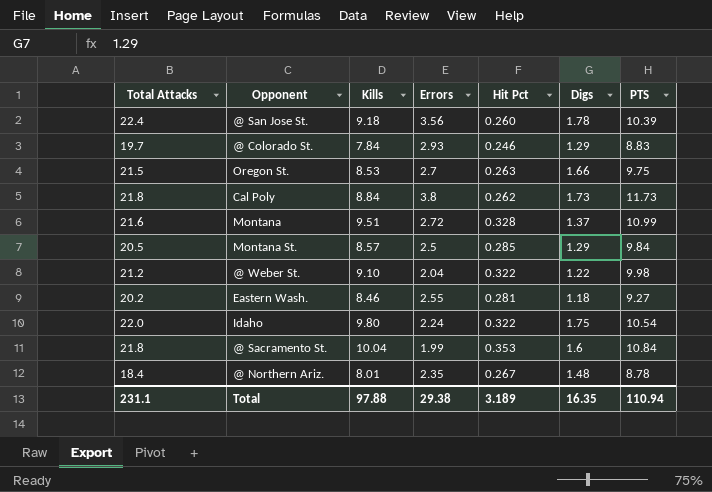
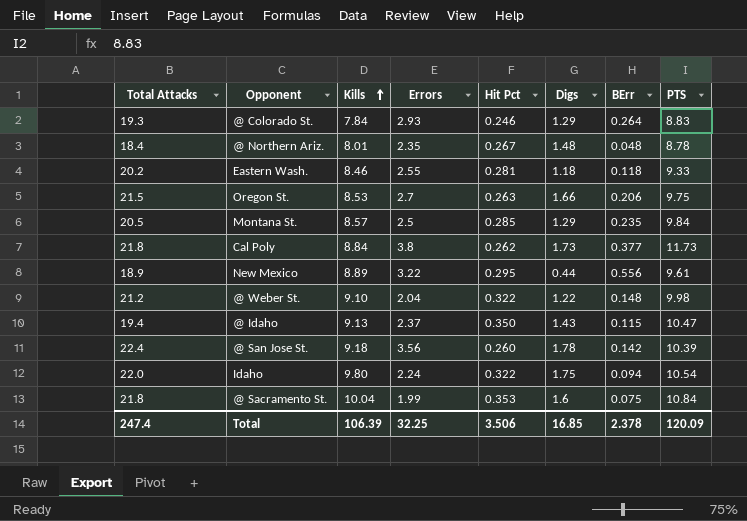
row order: none -> Kills ascending
column BErr | position: none -> 7
row Montana: 21.6 | 9.51 | 2.72 | 0.328 | 1.37 | 10.99 -> none
@ Colorado St. | Total Attacks: 19.7 -> 19.3
Eastern Wash. | PTS: 9.27 -> 9.33
row New Mexico: none -> 18.9 | 8.89 | 3.22 | 0.295 | 0.44 | 0.556 | 9.61
row @ Idaho: none -> 19.4 | 9.13 | 2.37 | 0.350 | 1.43 | 0.115 | 10.47
Total | Total Attacks: 231.1 -> 247.4
Total | Kills: 97.88 -> 106.39
Total | Errors: 29.38 -> 32.25
Total | Hit Pct: 3.189 -> 3.506
Total | Digs: 16.35 -> 16.85
Total | PTS: 110.94 -> 120.09

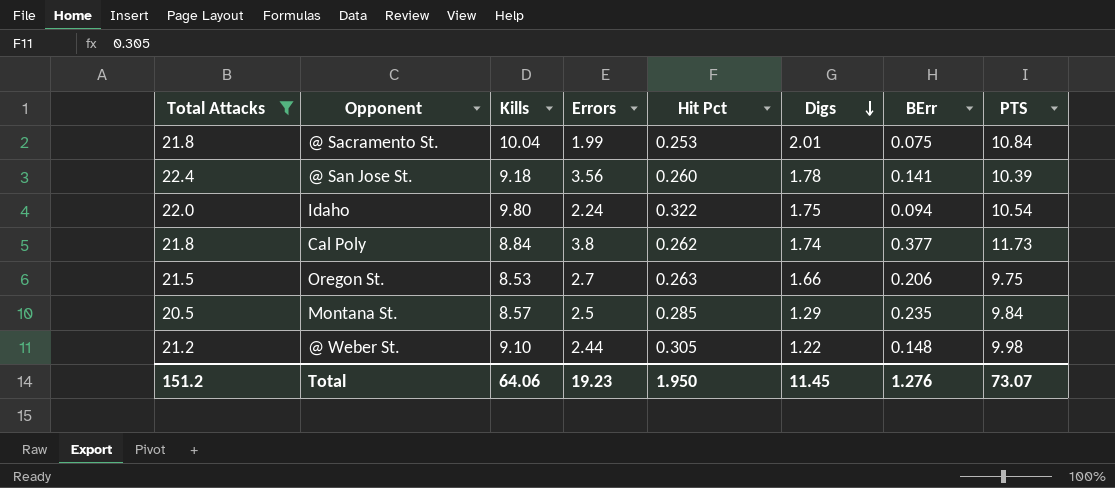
filter: none -> Total Attacks >= 20.5
row order: Kills ascending -> Digs descending
@ Sacramento St. | Hit Pct: 0.353 -> 0.253
@ Sacramento St. | Digs: 1.6 -> 2.01
@ San Jose St. | BErr: 0.142 -> 0.141
Cal Poly | Digs: 1.73 -> 1.74
@ Weber St. | Errors: 2.04 -> 2.44
@ Weber St. | Hit Pct: 0.322 -> 0.305
Total | Total Attacks: 247.4 -> 151.2
Total | Kills: 106.39 -> 64.06
Total | Errors: 32.25 -> 19.23
Total | Hit Pct: 3.506 -> 1.950
Total | Digs: 16.85 -> 11.45
Total | BErr: 2.378 -> 1.276
Total | PTS: 120.09 -> 73.07

